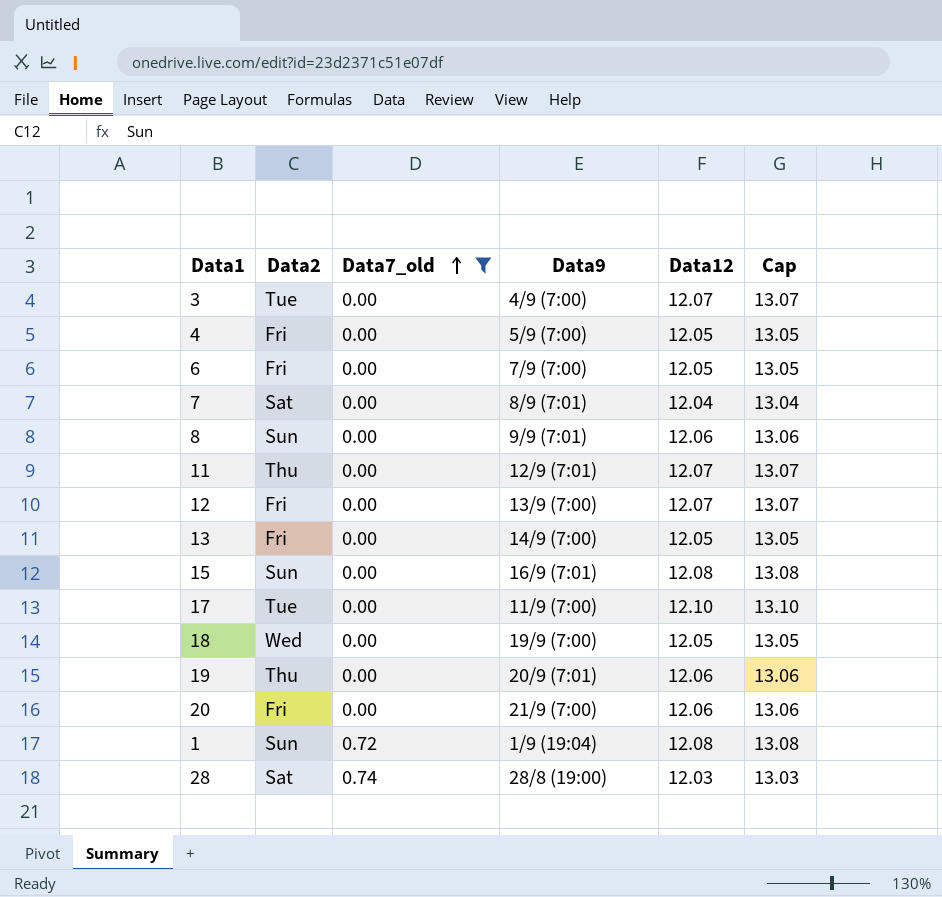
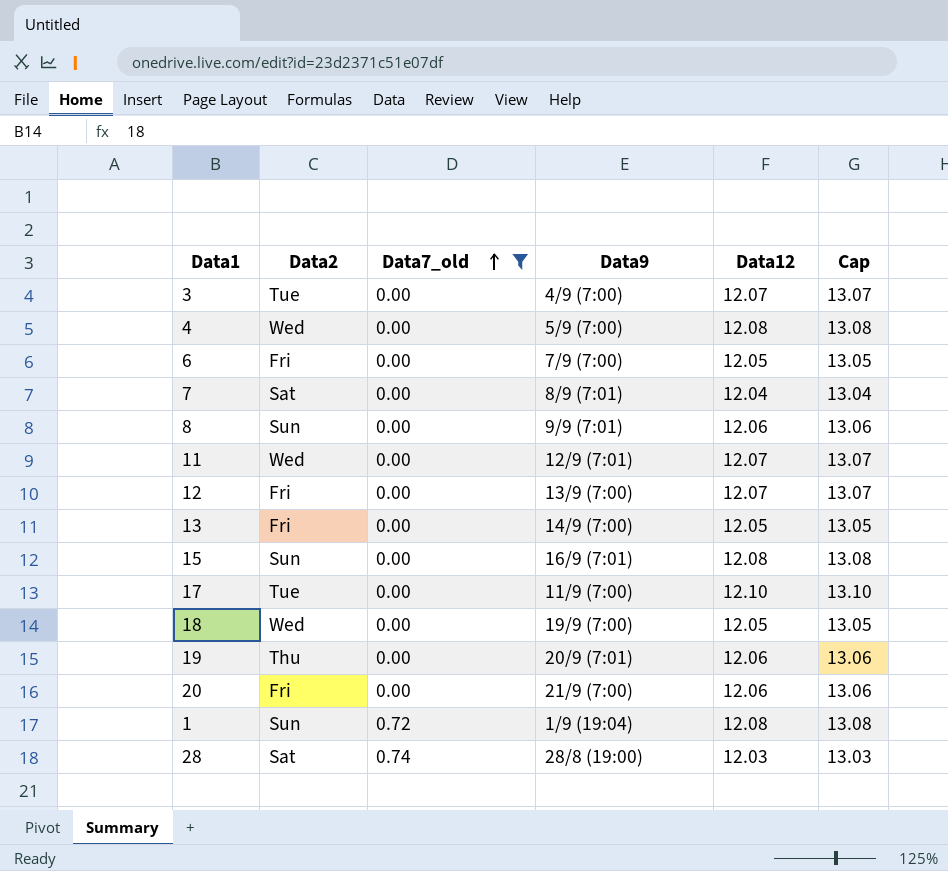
4 | Data2: Fri -> Wed
4 | Data12: 12.05 -> 12.08
4 | Cap: 13.05 -> 13.08
11 | Data2: Thu -> Wed

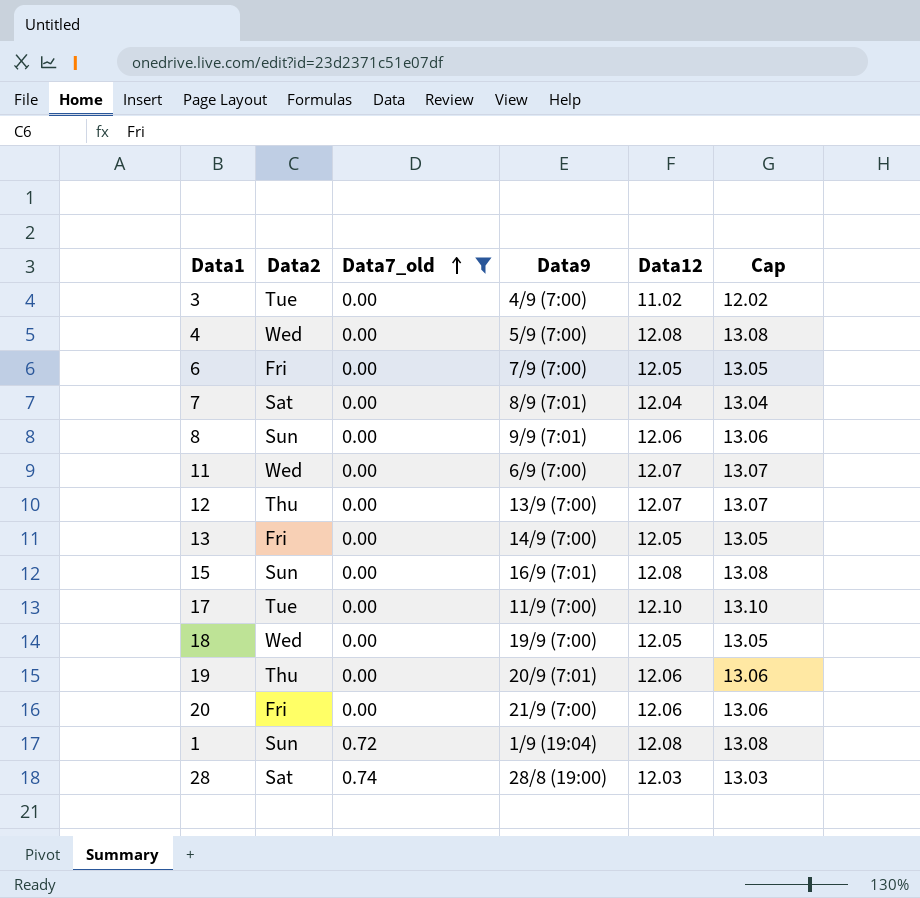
3 | Data12: 12.07 -> 11.02
3 | Cap: 13.07 -> 12.02
11 | Data9: 12/9 (7:01) -> 6/9 (7:00)
12 | Data2: Fri -> Thu

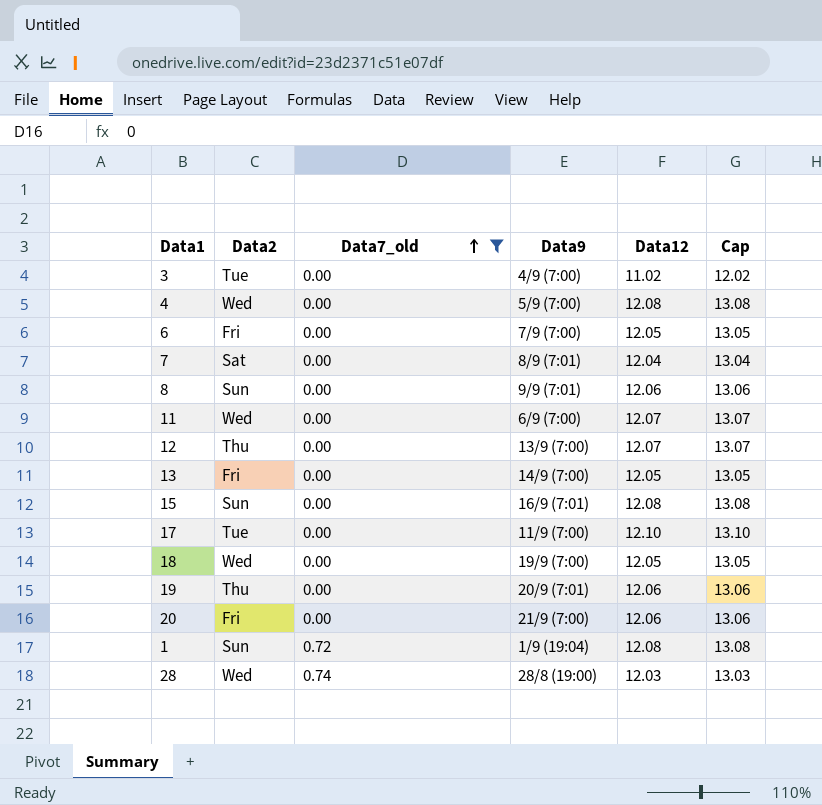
28 | Data2: Sat -> Wed

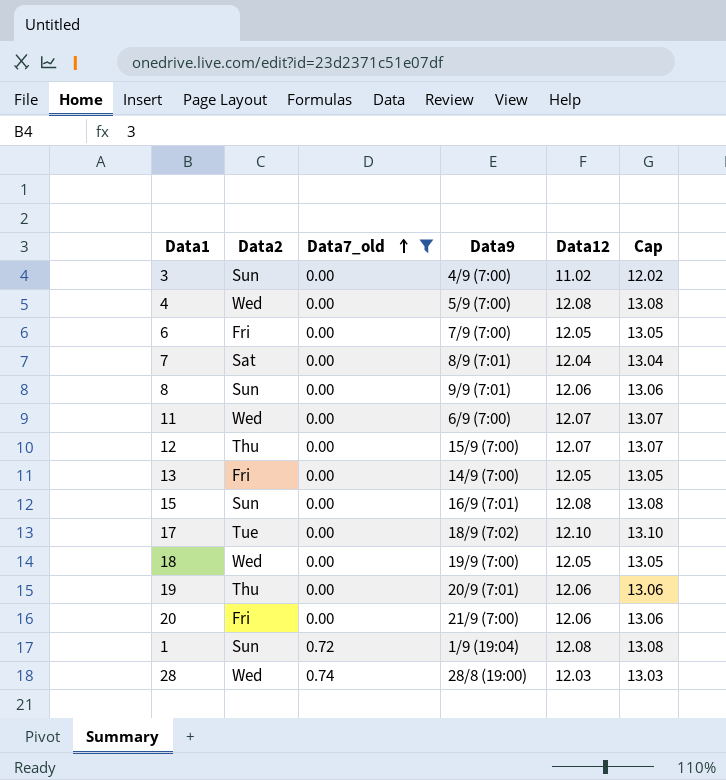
3 | Data2: Tue -> Sun
12 | Data9: 13/9 (7:00) -> 15/9 (7:00)
17 | Data9: 11/9 (7:00) -> 18/9 (7:02)

